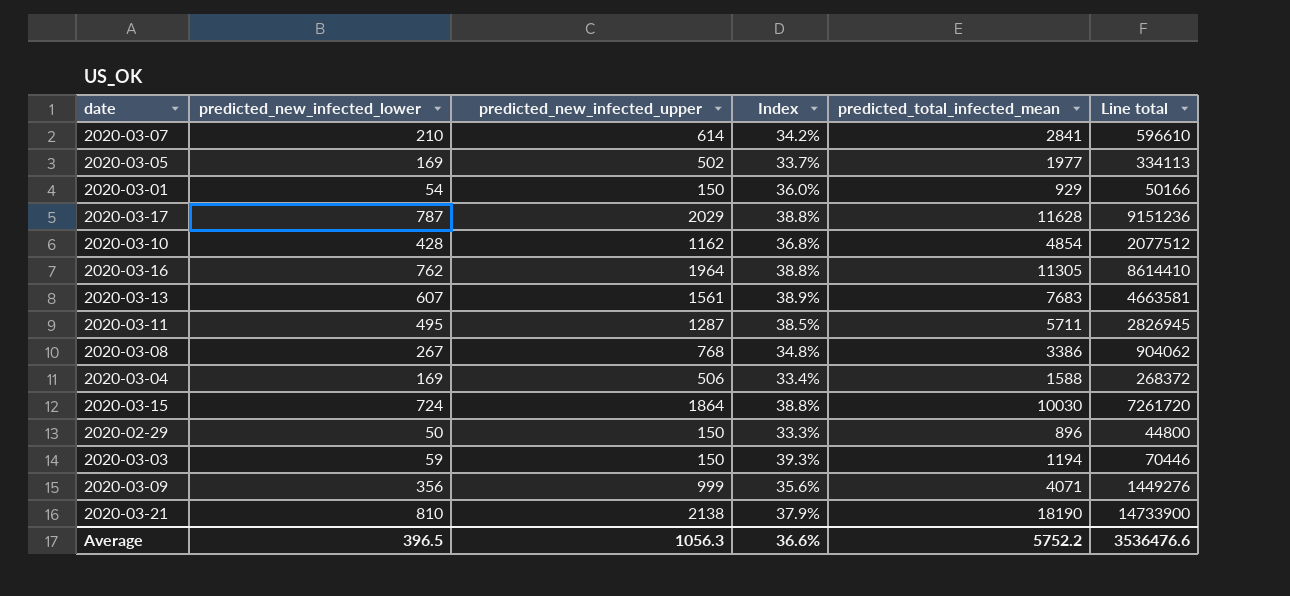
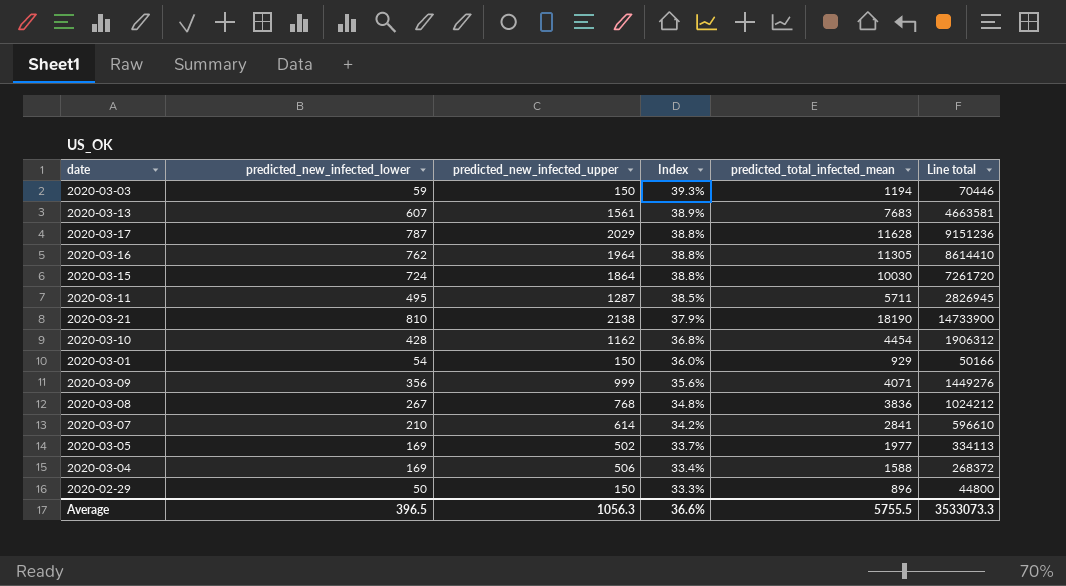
row order: none -> Index descending
2020-03-10 | predicted_total_infected_mean: 4854 -> 4454
2020-03-10 | Line total: 2077512 -> 1906312
2020-03-08 | predicted_total_infected_mean: 3386 -> 3836
2020-03-08 | Line total: 904062 -> 1024212
Average | predicted_total_infected_mean: 5752.2 -> 5755.5
Average | Line total: 3536476.6 -> 3533073.3

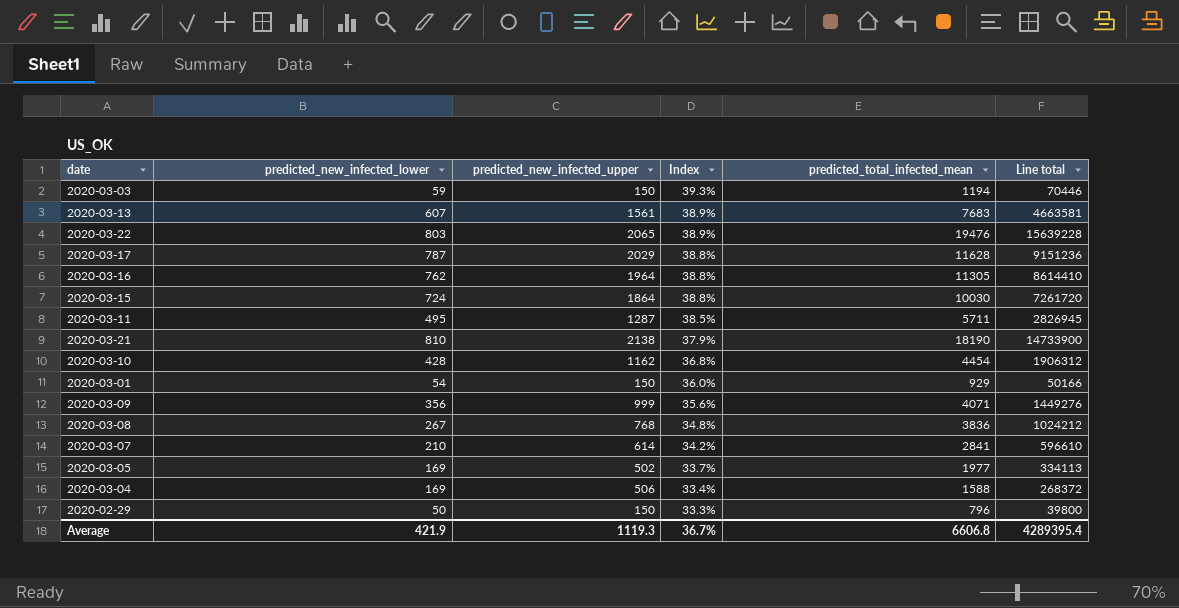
row 2020-03-22: none -> 803 | 2065 | 38.9% | 19476 | 15639228
2020-02-29 | predicted_total_infected_mean: 896 -> 796
2020-02-29 | Line total: 44800 -> 39800
Average | predicted_new_infected_lower: 396.5 -> 421.9
Average | predicted_new_infected_upper: 1056.3 -> 1119.3
Average | Index: 36.6% -> 36.7%
Average | predicted_total_infected_mean: 5755.5 -> 6606.8
Average | Line total: 3533073.3 -> 4289395.4

